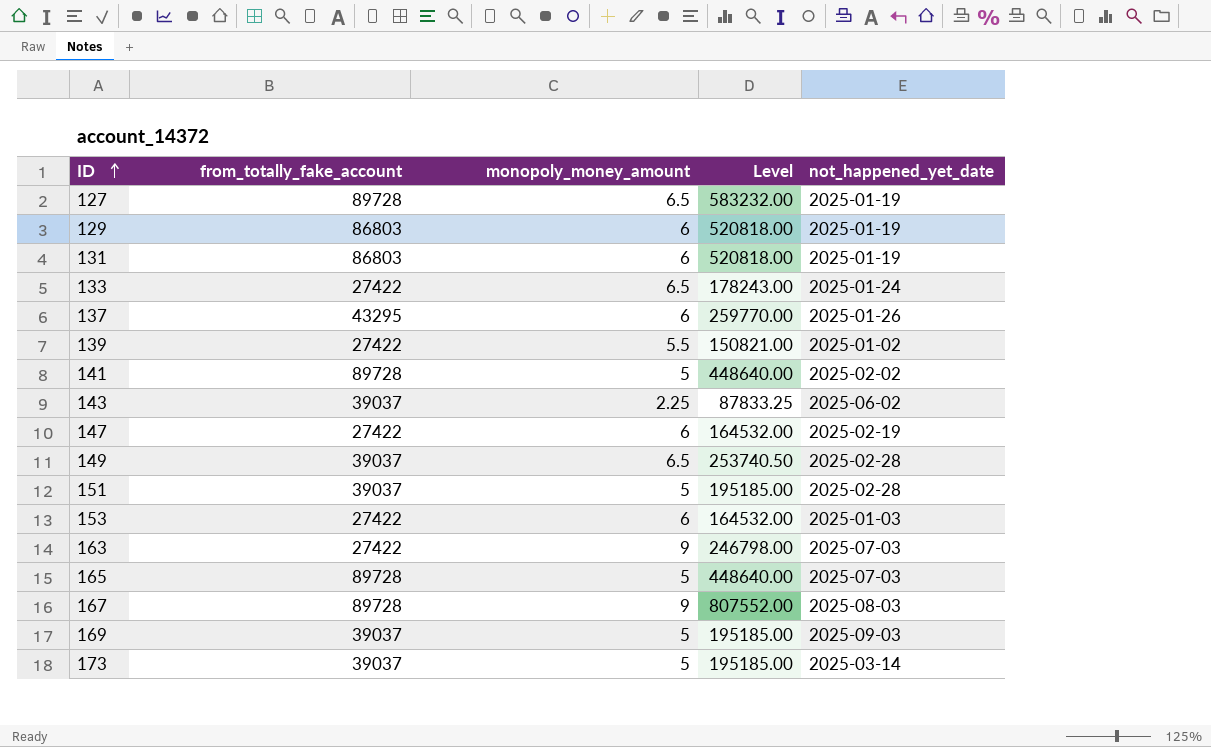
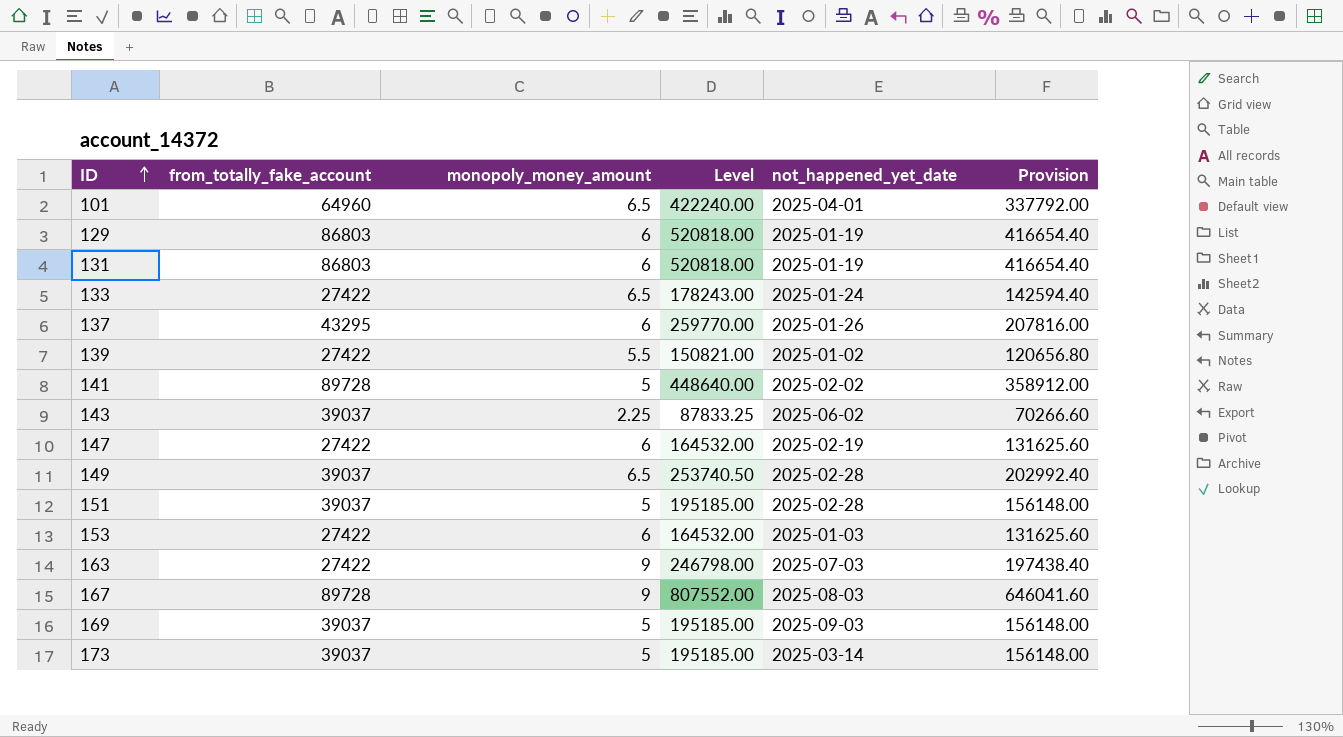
column Provision | formula: none -> [Level] * 0.8
row 127: 89728 | 6.5 | 583232.00 | 2025-01-19 -> none
row 165: 89728 | 5 | 448640.00 | 2025-07-03 -> none
row 101: none -> 64960 | 6.5 | 422240.00 | 2025-04-01 | 337792.00

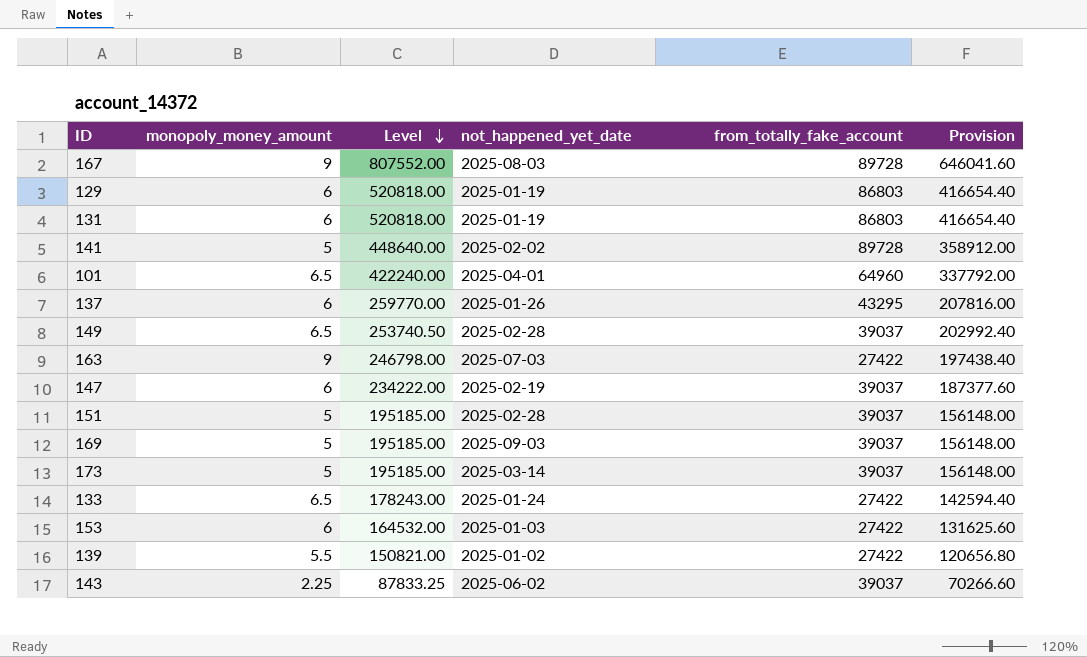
row order: ID ascending -> Level descending
column from_totally_fake_account | position: 2 -> 5
147 | Level: 164532.00 -> 234222.00
147 | from_totally_fake_account: 27422 -> 39037
147 | Provision: 131625.60 -> 187377.60

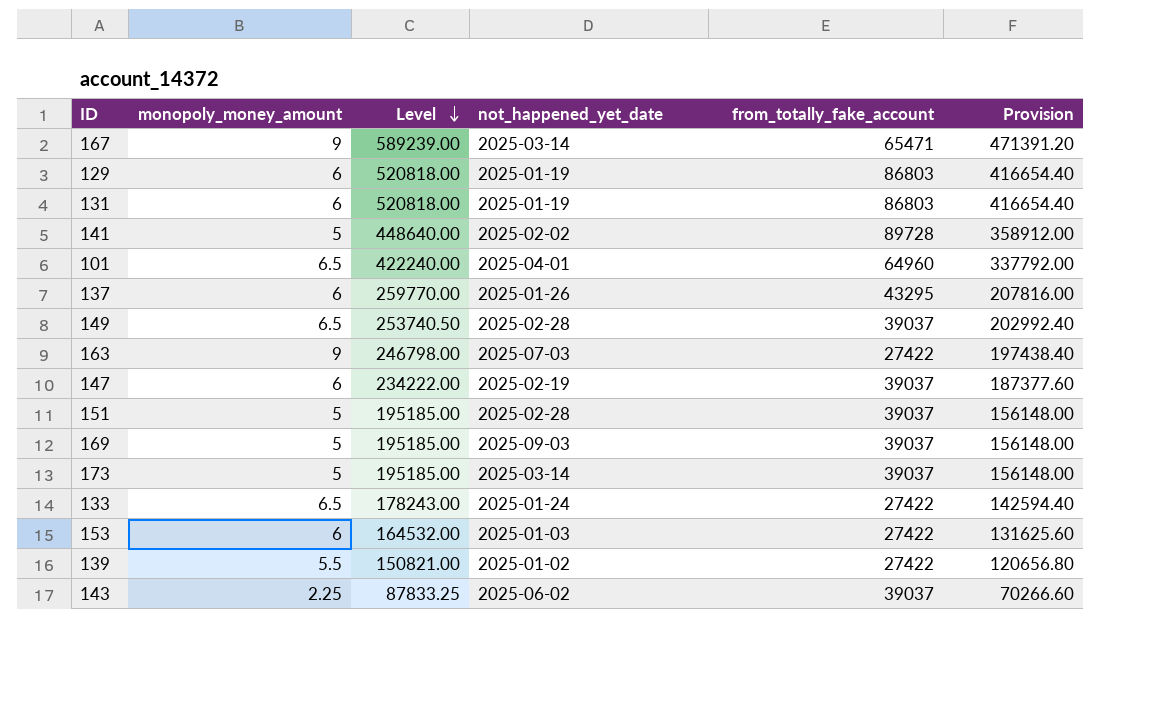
167 | Level: 807552.00 -> 589239.00
167 | not_happened_yet_date: 2025-08-03 -> 2025-03-14
167 | from_totally_fake_account: 89728 -> 65471
167 | Provision: 646041.60 -> 471391.20

